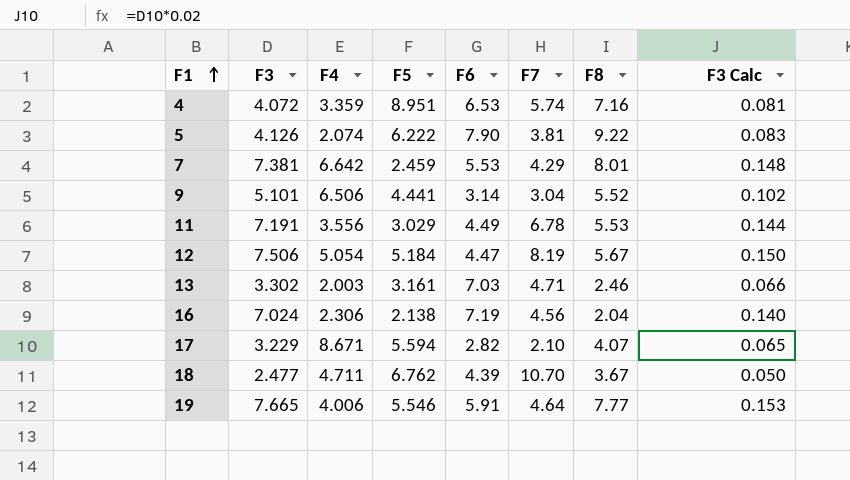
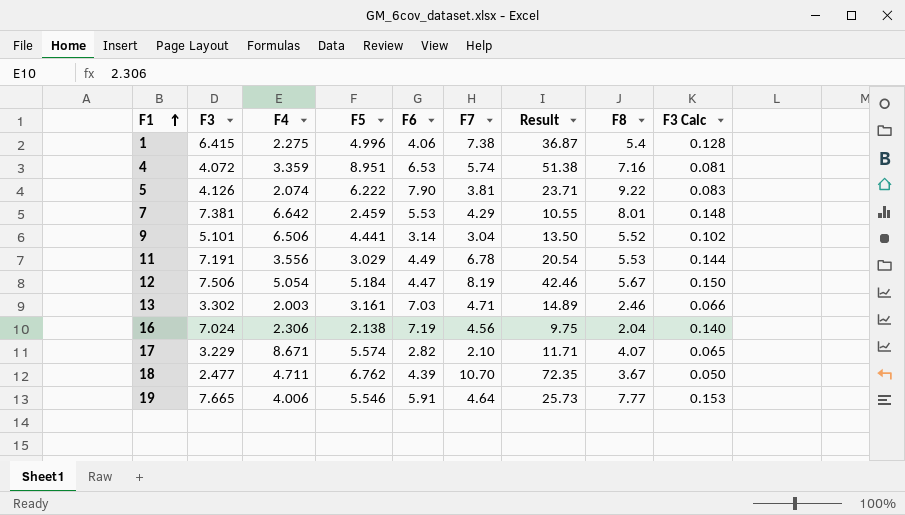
column Result | formula: none -> [F5] * [F7]
row 1: none -> 6.415 | 2.275 | 4.996 | 4.06 | 7.38 | 36.87 | 5.4 | 0.128
17 | F5: 5.594 -> 5.574

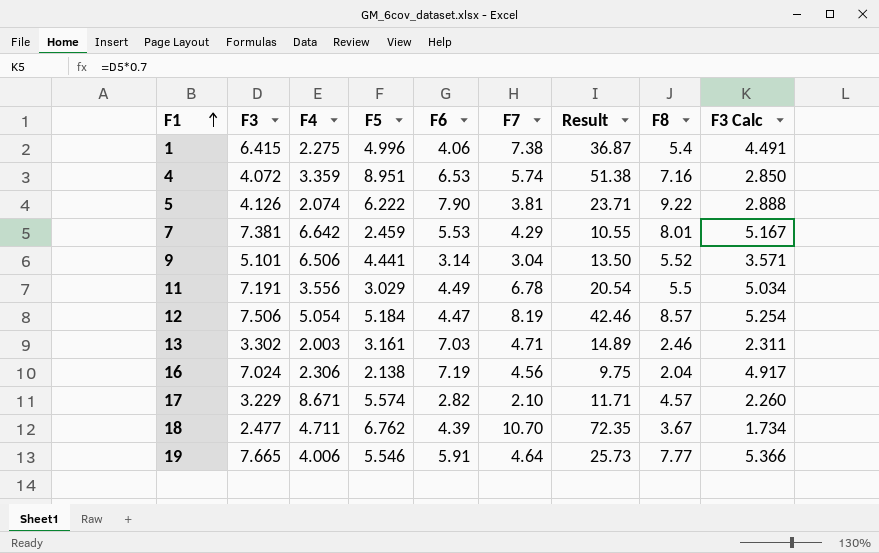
column F3 Calc | formula: [F3] * 0.02 -> [F3] * 0.7
11 | F8: 5.53 -> 5.5
12 | F8: 5.67 -> 8.57
17 | F8: 4.07 -> 4.57

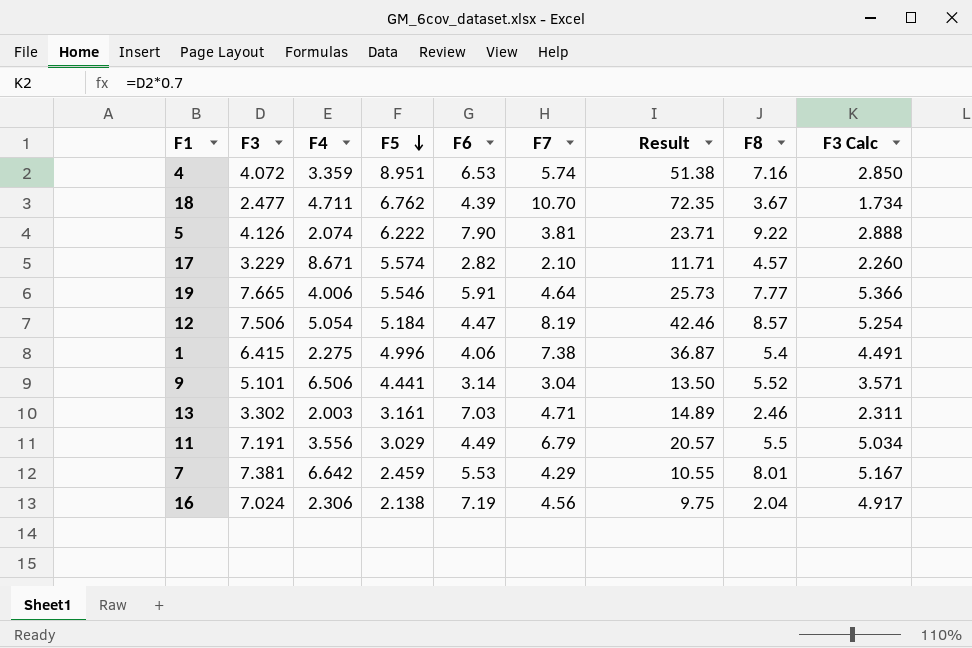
row order: F1 ascending -> F5 descending
11 | F7: 6.78 -> 6.79
11 | Result: 20.54 -> 20.57

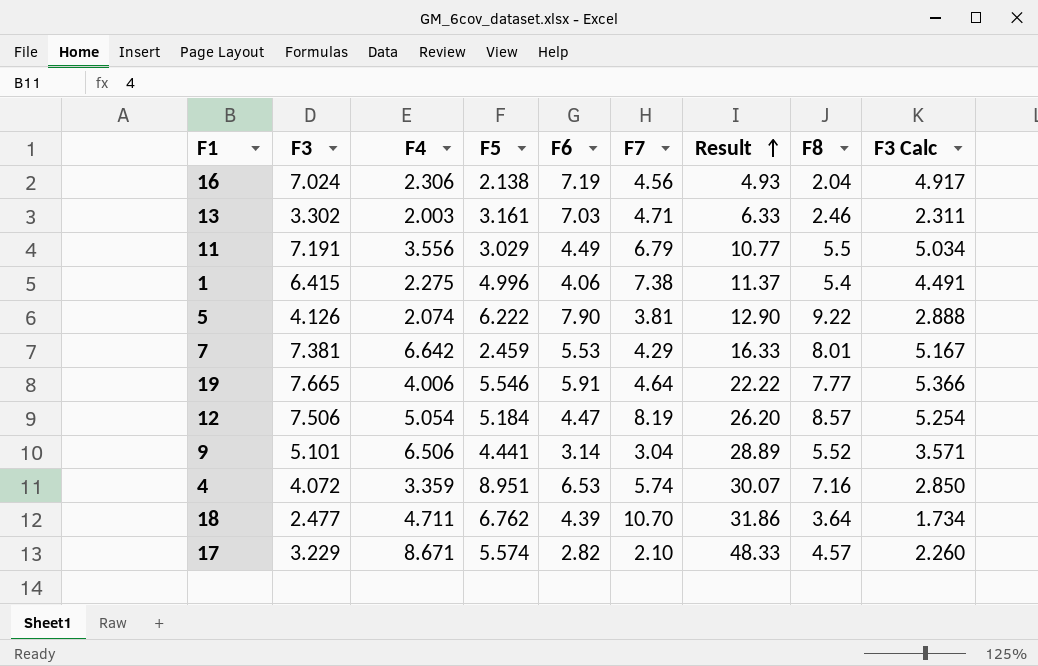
row order: F5 descending -> Result ascending
column Result | formula: [F5] * [F7] -> [F4] * [F5]
18 | F8: 3.67 -> 3.64

